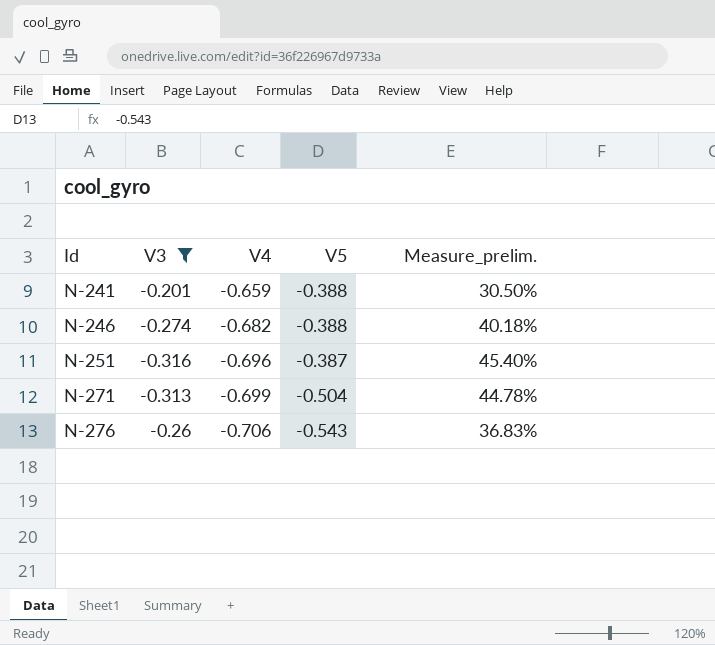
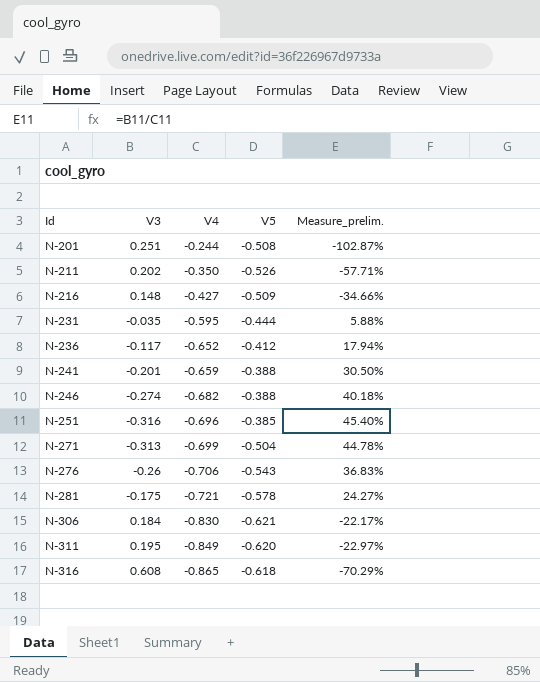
filter: V3 <= -0.201 -> none
N-251 | V5: -0.387 -> -0.385

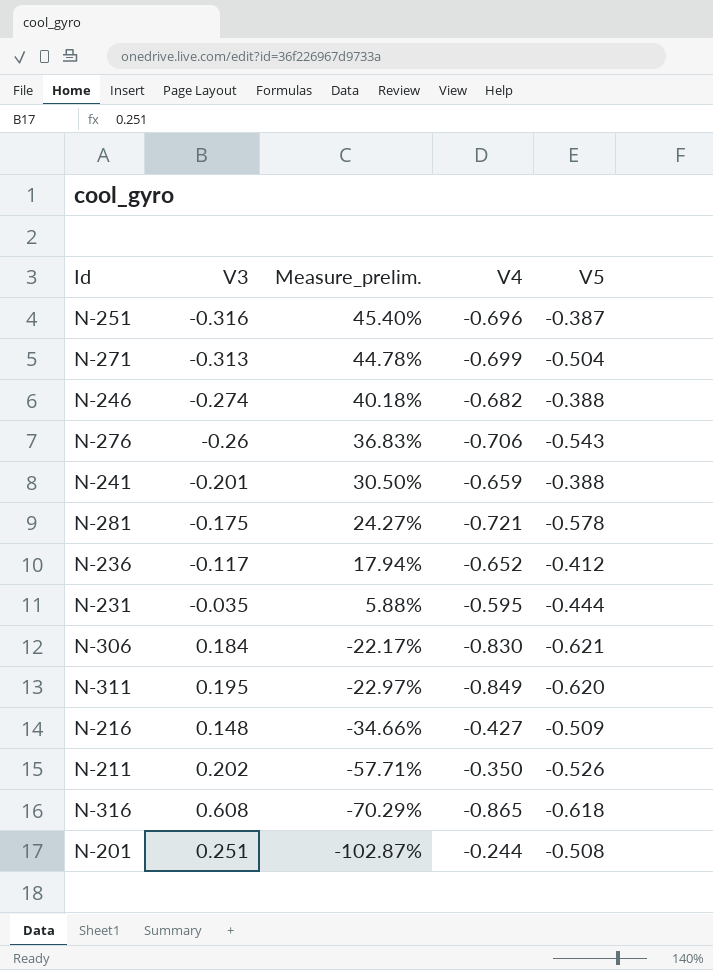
row order: Id ascending -> Measure_prelim. descending
column Measure_prelim. | position: 5 -> 3
N-251 | V5: -0.385 -> -0.387

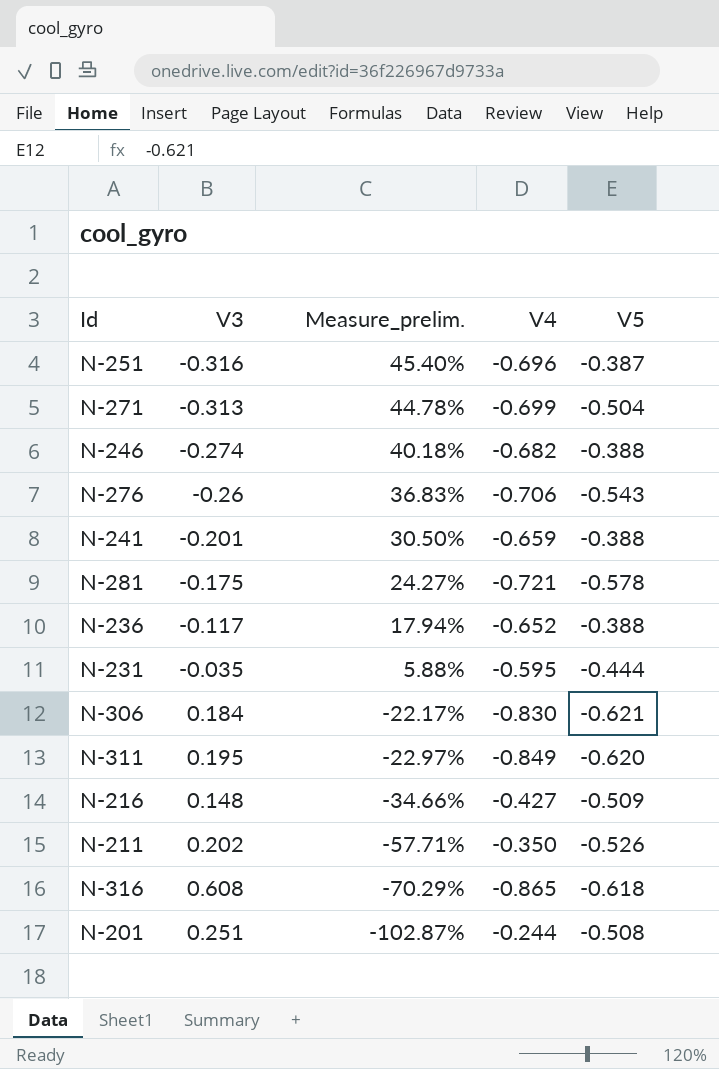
N-236 | V5: -0.412 -> -0.388

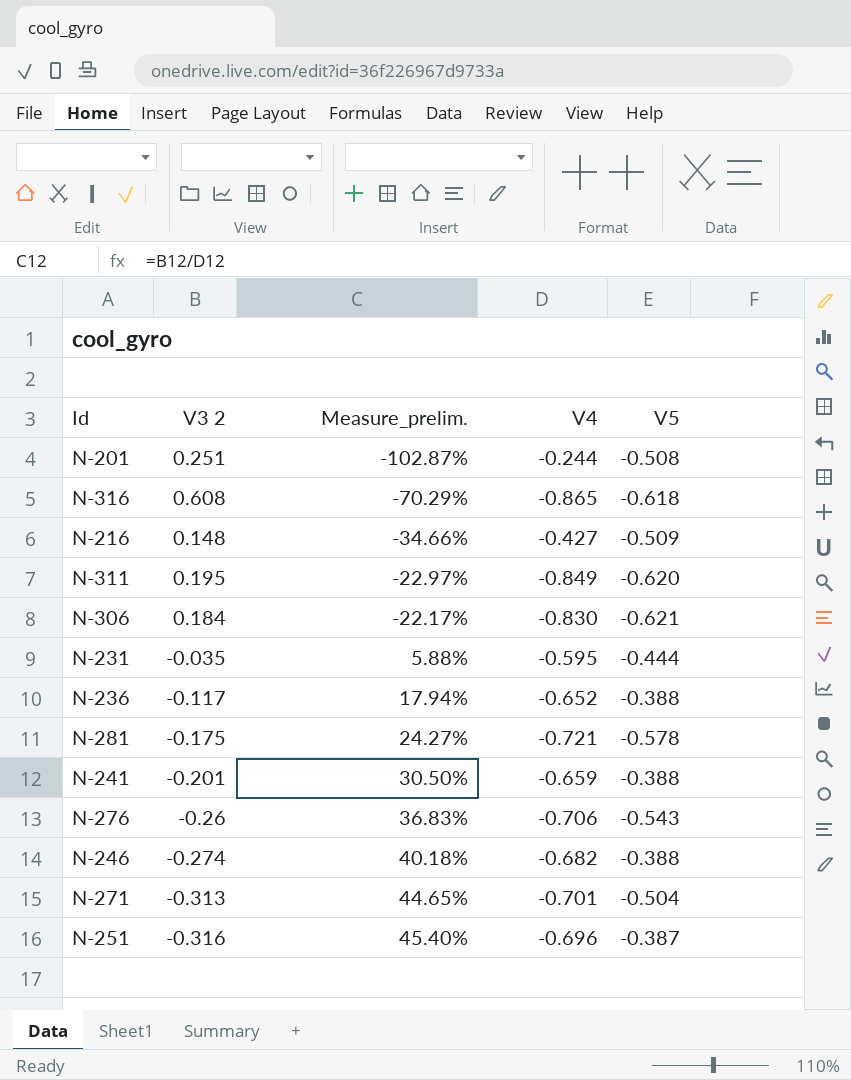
row order: Measure_prelim. descending -> Measure_prelim. ascending
column name: V3 -> V3 2
row N-211: 0.202 | -57.71% | -0.350 | -0.526 -> none
N-271 | Measure_prelim.: 44.78% -> 44.65%
N-271 | V4: -0.699 -> -0.701

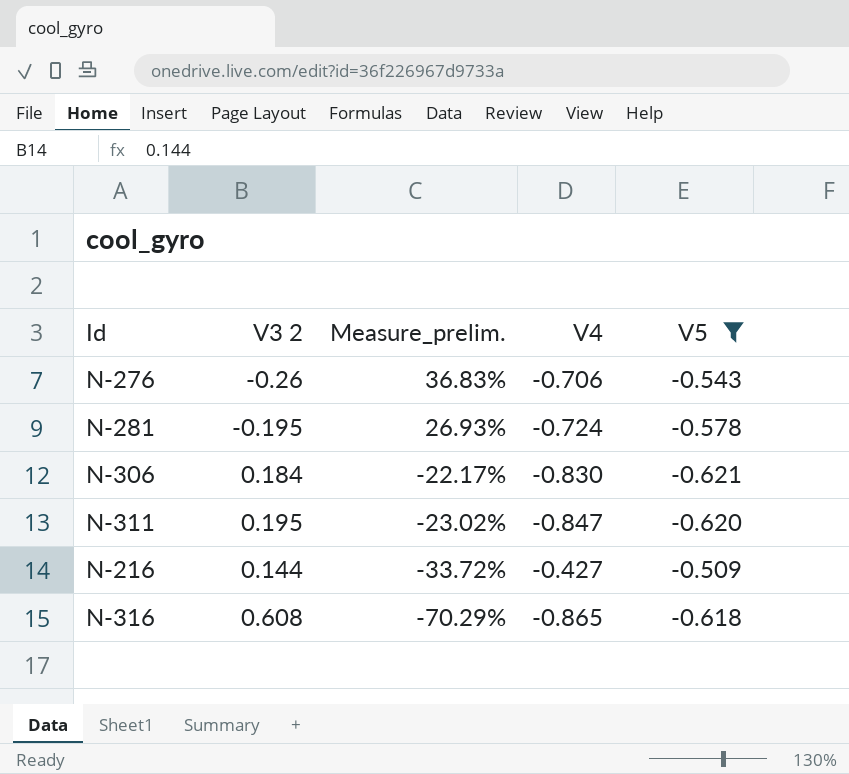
filter: none -> V5 <= -0.509
row order: Measure_prelim. ascending -> Measure_prelim. descending
N-281 | V3 2: -0.175 -> -0.195
N-281 | Measure_prelim.: 24.27% -> 26.93%
N-281 | V4: -0.721 -> -0.724
N-311 | Measure_prelim.: -22.97% -> -23.02%
N-311 | V4: -0.849 -> -0.847
N-216 | V3 2: 0.148 -> 0.144
N-216 | Measure_prelim.: -34.66% -> -33.72%

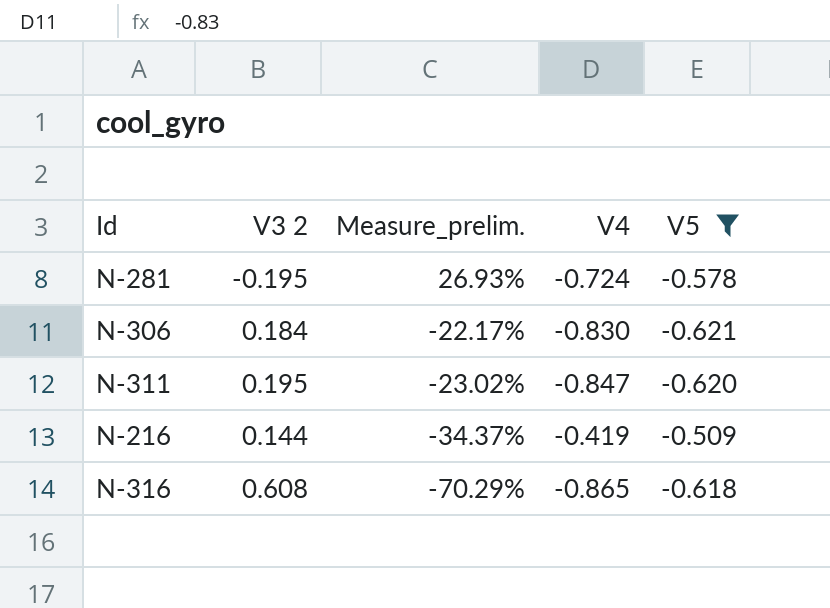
row N-276: -0.26 | 36.83% | -0.706 | -0.543 -> none
N-216 | Measure_prelim.: -33.72% -> -34.37%
N-216 | V4: -0.427 -> -0.419

